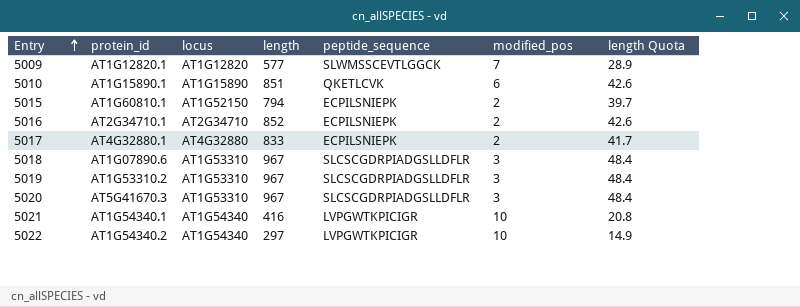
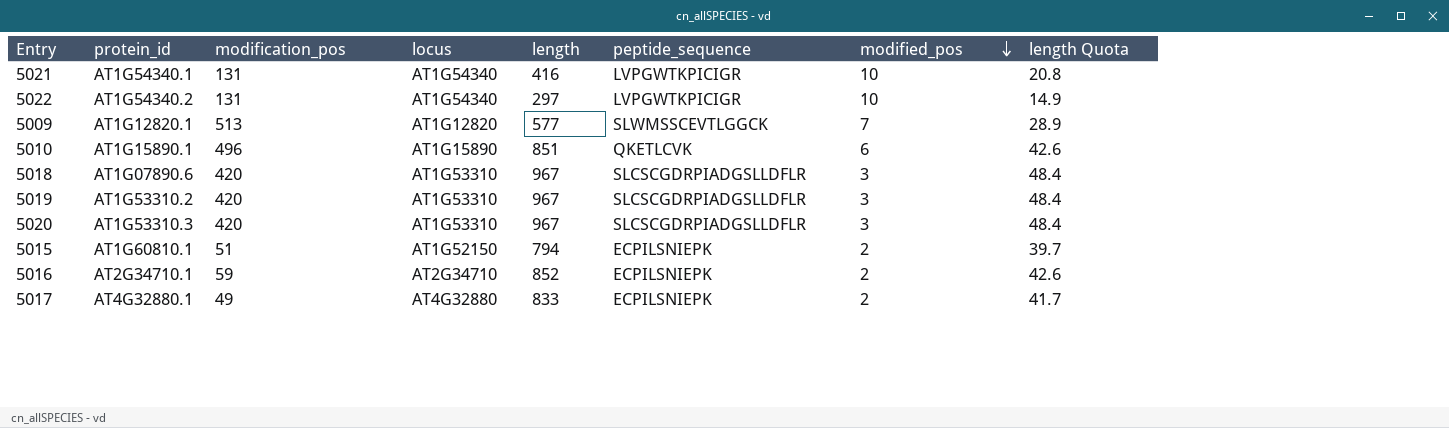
row order: Entry ascending -> modified_pos descending
column modification_pos | position: none -> 3
5020 | protein_id: AT5G41670.3 -> AT1G53310.3

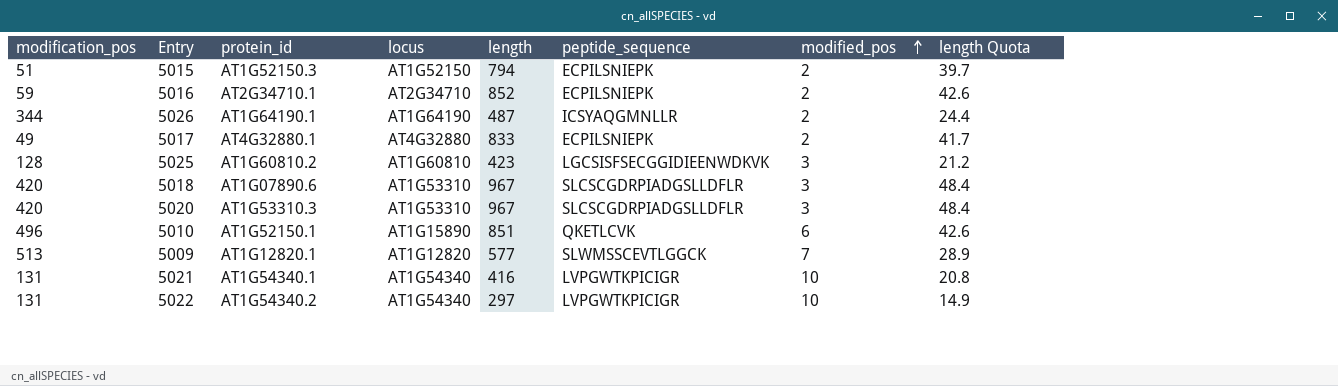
row order: modified_pos descending -> modified_pos ascending
column modification_pos | position: 3 -> 1
row 5019: AT1G53310.2 | 420 | AT1G53310 | 967 | SLCSCGDRPIADGSLLDFLR | 3 | 48.4 -> none
5015 | protein_id: AT1G60810.1 -> AT1G52150.3
row 5026: none -> 344 | AT1G64190.1 | AT1G64190 | 487 | ICSYAQGMNLLR | 2 | 24.4
row 5025: none -> 128 | AT1G60810.2 | AT1G60810 | 423 | LGCSISFSECGGIDIEENWDKVK | 3 | 21.2
5010 | protein_id: AT1G15890.1 -> AT1G52150.1

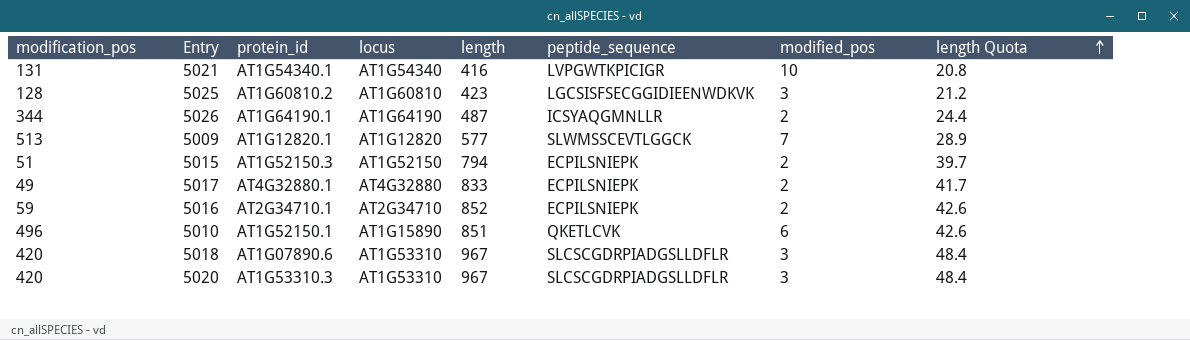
row order: modified_pos ascending -> length Quota ascending
row 5022: 131 | AT1G54340.2 | AT1G54340 | 297 | LVPGWTKPICIGR | 10 | 14.9 -> none

